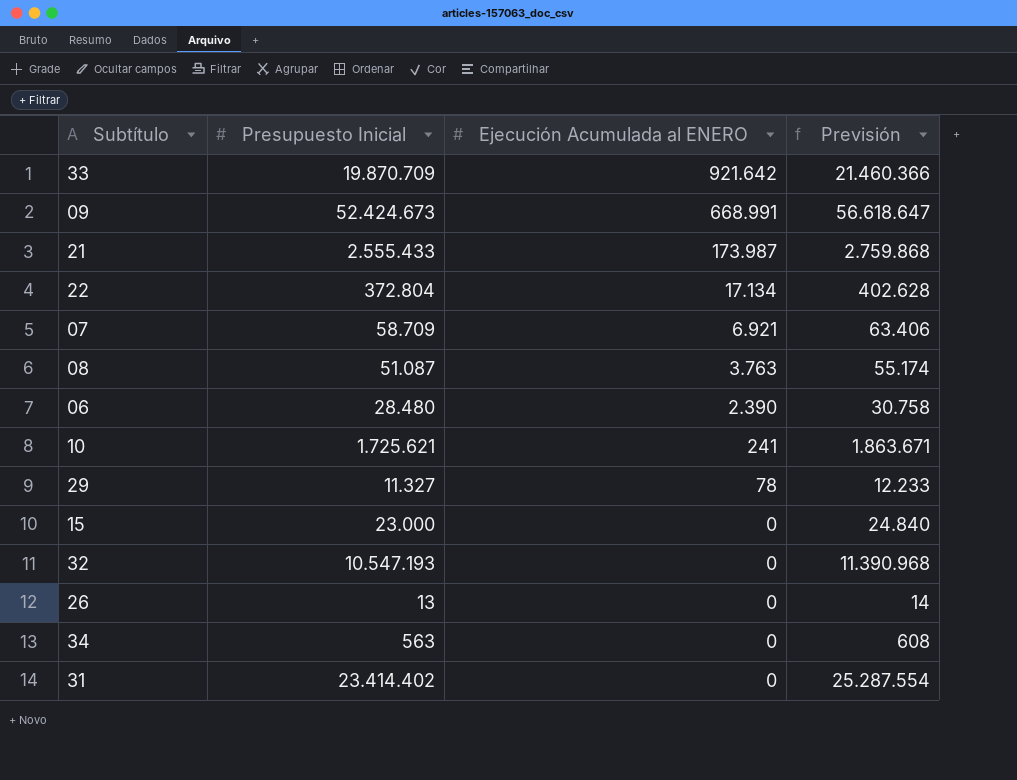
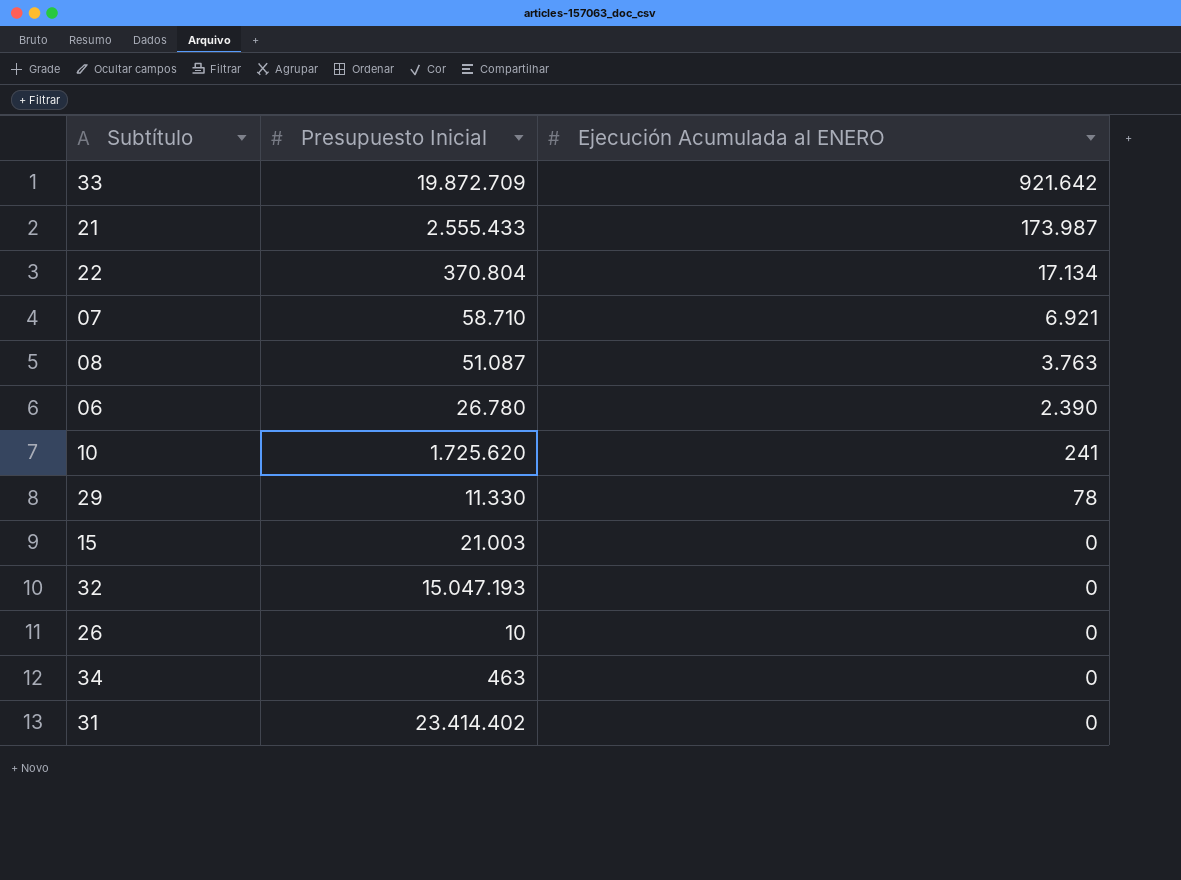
column Previsión | formula: [Presupuesto Inicial] * 1,08 -> none
row 09: 52.424.673 | 668.991 | 56.618.647 -> none
33 | Presupuesto Inicial: 19.870.709 -> 19.872.709
22 | Presupuesto Inicial: 372.804 -> 370.804
07 | Presupuesto Inicial: 58.709 -> 58.710
06 | Presupuesto Inicial: 28.480 -> 26.780
10 | Presupuesto Inicial: 1.725.621 -> 1.725.620
29 | Presupuesto Inicial: 11.327 -> 11.330
15 | Presupuesto Inicial: 23.000 -> 21.003
32 | Presupuesto Inicial: 10.547.193 -> 15.047.193
26 | Presupuesto Inicial: 13 -> 10
34 | Presupuesto Inicial: 563 -> 463

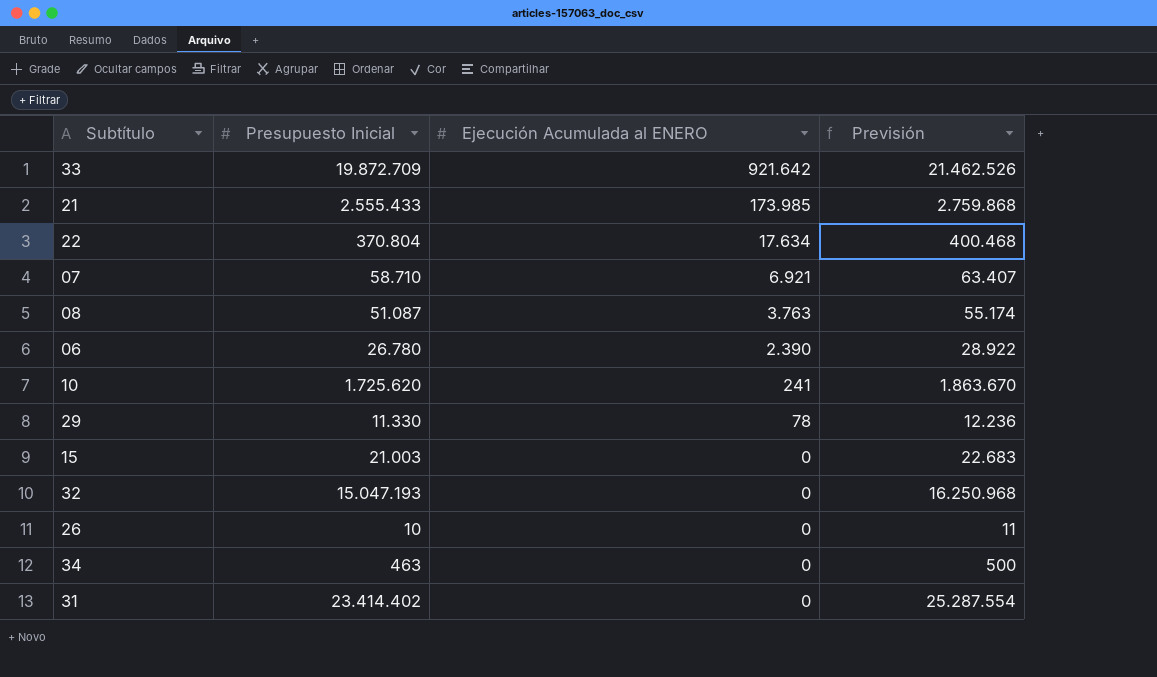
column Previsión | formula: none -> [Presupuesto Inicial] * 1,08
21 | Ejecución Acumulada al ENERO: 173.987 -> 173.985
22 | Ejecución Acumulada al ENERO: 17.134 -> 17.634

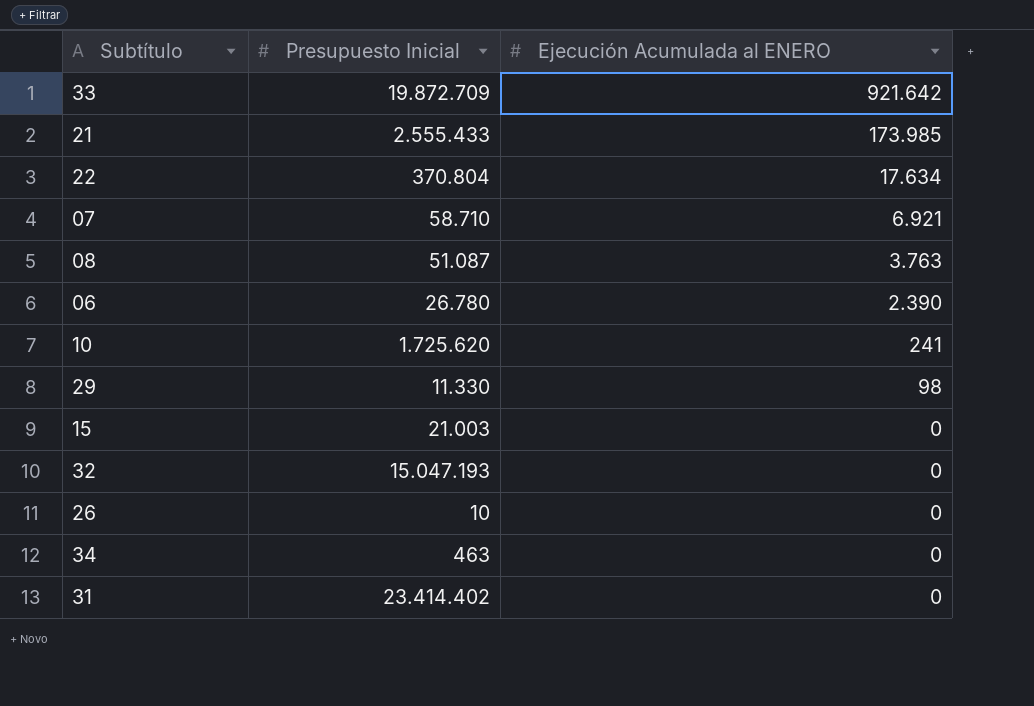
column Previsión | formula: [Presupuesto Inicial] * 1,08 -> none
29 | Ejecución Acumulada al ENERO: 78 -> 98

